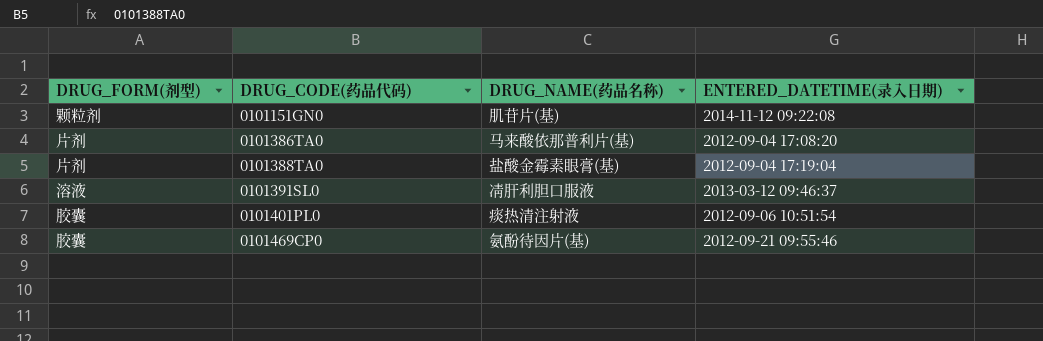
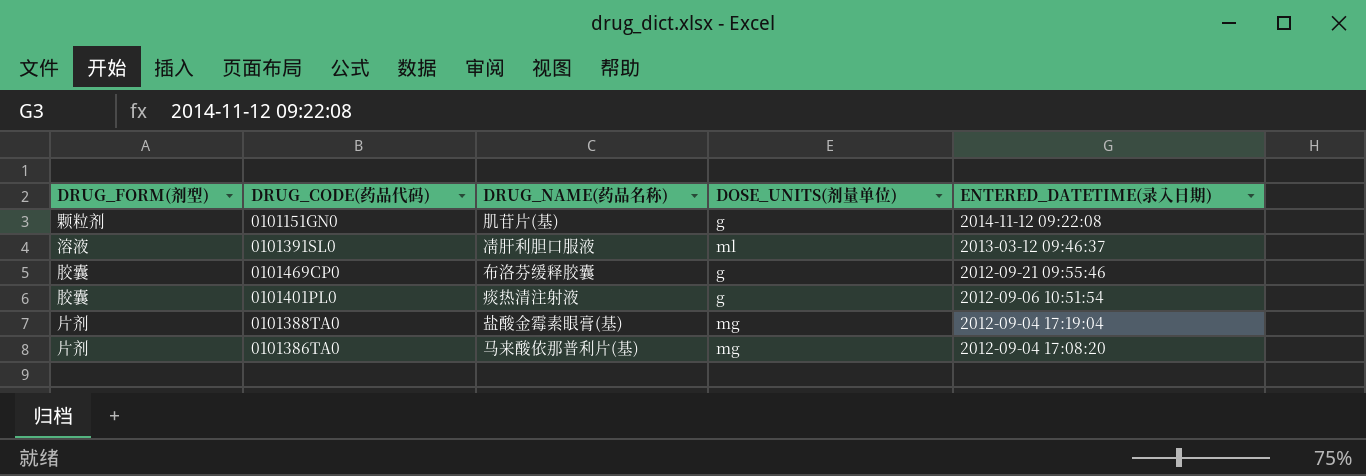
row order: DRUG_CODE(药品代码) ascending -> ENTERED_DATETIME(录入日期) descending
column DOSE_UNITS(剂量单位) | position: none -> 4
0101469CP0 | DRUG_NAME(药品名称): 氨酚待因片(基) -> 布洛芬缓释胶囊

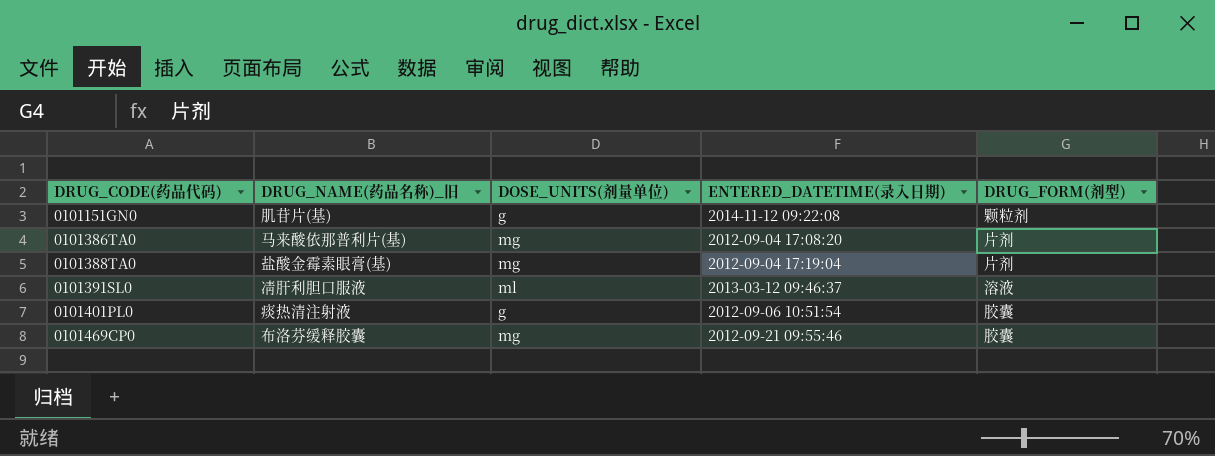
row order: ENTERED_DATETIME(录入日期) descending -> DRUG_CODE(药品代码) ascending
column name: DRUG_NAME(药品名称) -> DRUG_NAME(药品名称)_旧
column DRUG_FORM(剂型) | position: 1 -> 5
0101469CP0 | DOSE_UNITS(剂量单位): g -> mg

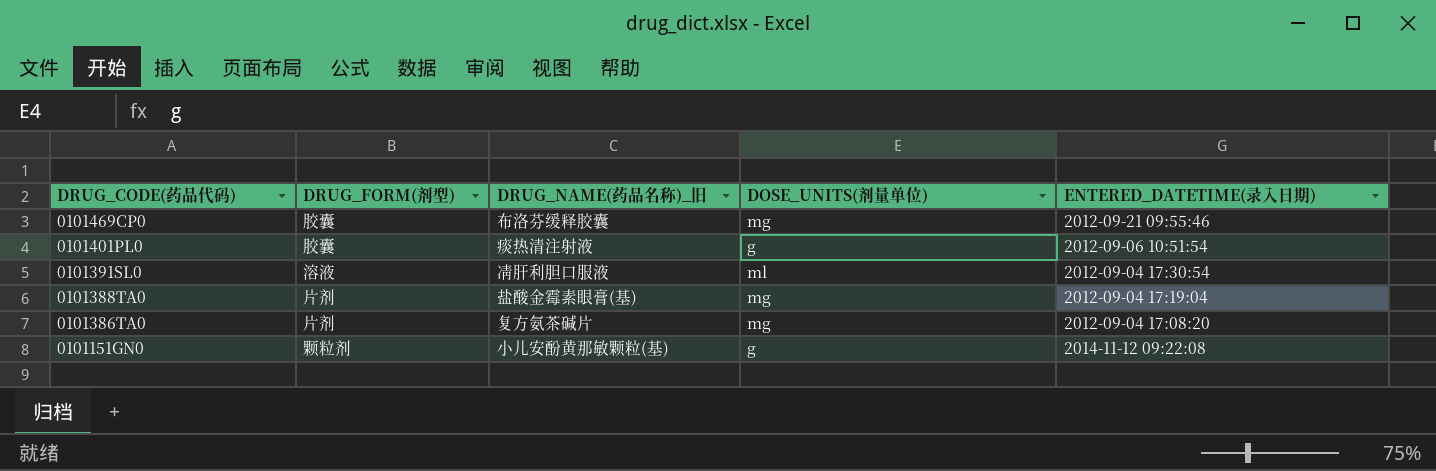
row order: DRUG_CODE(药品代码) ascending -> DRUG_CODE(药品代码) descending
column DRUG_FORM(剂型) | position: 5 -> 2
0101391SL0 | ENTERED_DATETIME(录入日期): 2013-03-12 09:46:37 -> 2012-09-04 17:30:54
0101386TA0 | DRUG_NAME(药品名称)_旧: 马来酸依那普利片(基) -> 复方氨茶碱片
0101151GN0 | DRUG_NAME(药品名称)_旧: 肌苷片(基) -> 小儿安酚黄那敏颗粒(基)

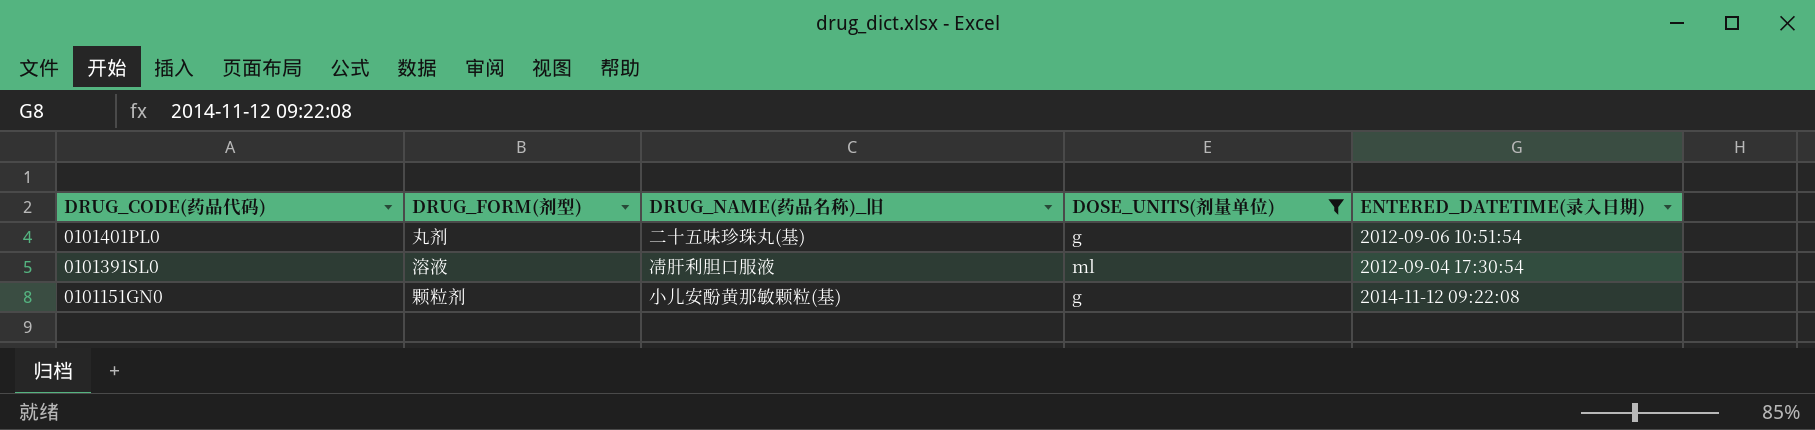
filter: none -> DOSE_UNITS(剂量单位) != mg
0101401PL0 | DRUG_FORM(剂型): 胶囊 -> 丸剂
0101401PL0 | DRUG_NAME(药品名称)_旧: 痰热清注射液 -> 二十五味珍珠丸(基)

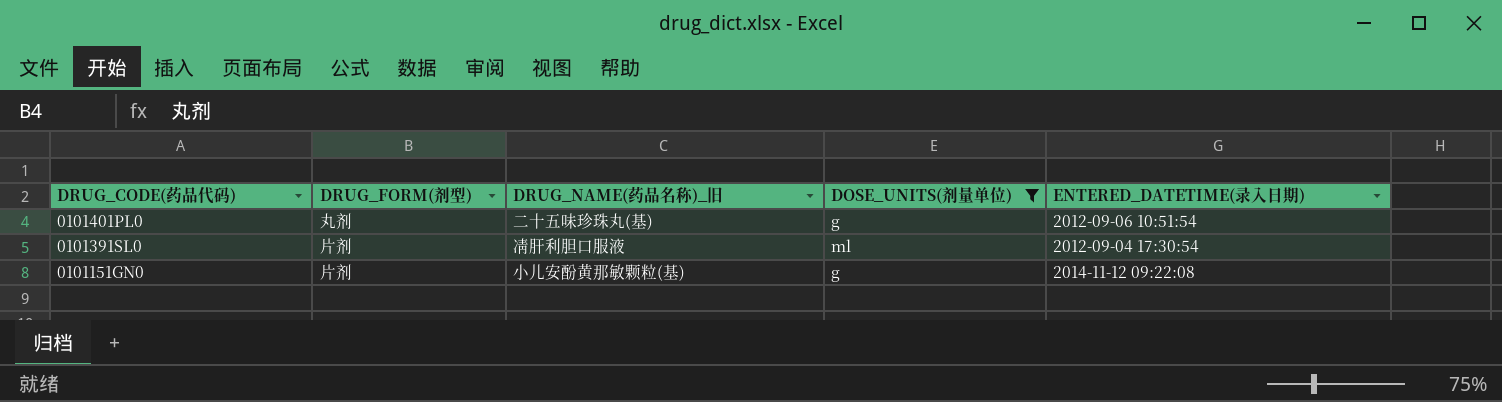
0101391SL0 | DRUG_FORM(剂型): 溶液 -> 片剂
0101151GN0 | DRUG_FORM(剂型): 颗粒剂 -> 片剂

